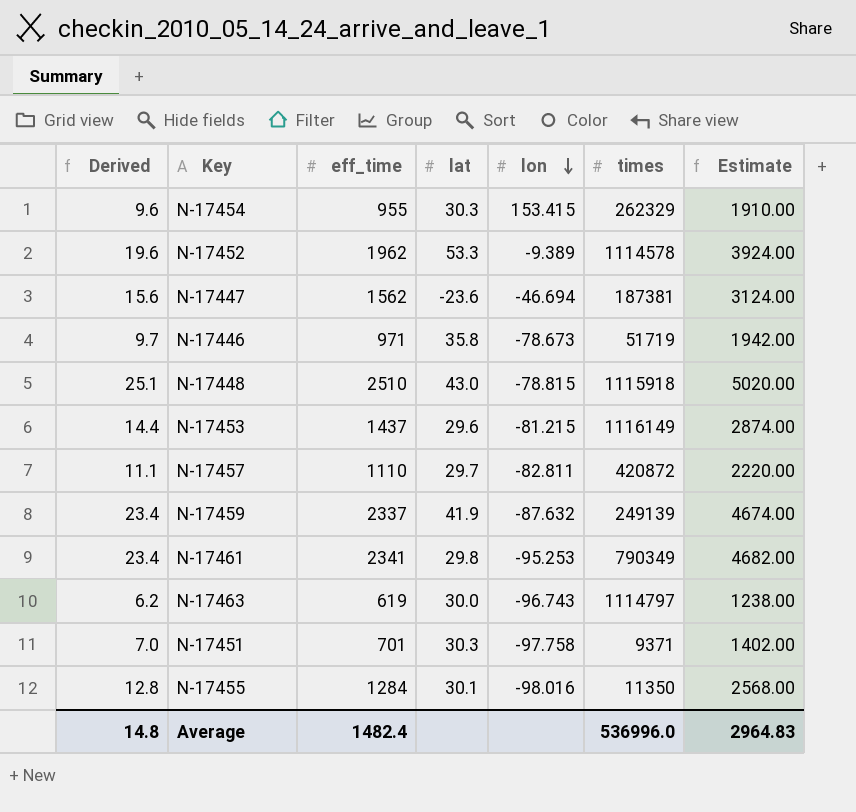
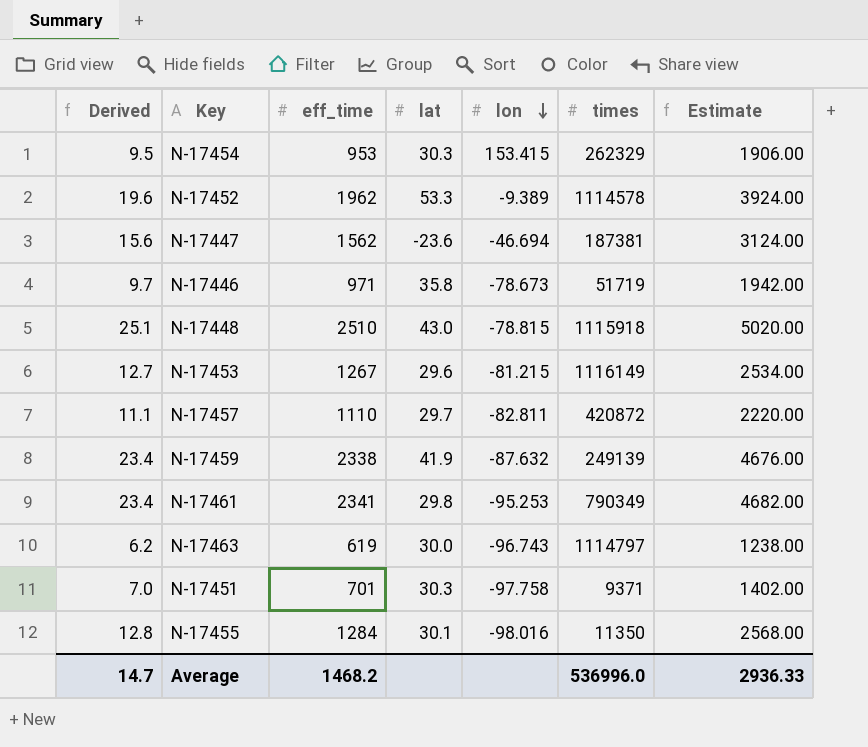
N-17454 | Derived: 9.6 -> 9.5
N-17454 | eff_time: 955 -> 953
N-17454 | Estimate: 1910.00 -> 1906.00
N-17453 | Derived: 14.4 -> 12.7
N-17453 | eff_time: 1437 -> 1267
N-17453 | Estimate: 2874.00 -> 2534.00
N-17459 | eff_time: 2337 -> 2338
N-17459 | Estimate: 4674.00 -> 4676.00
Average | Derived: 14.8 -> 14.7
Average | eff_time: 1482.4 -> 1468.2
Average | Estimate: 2964.83 -> 2936.33

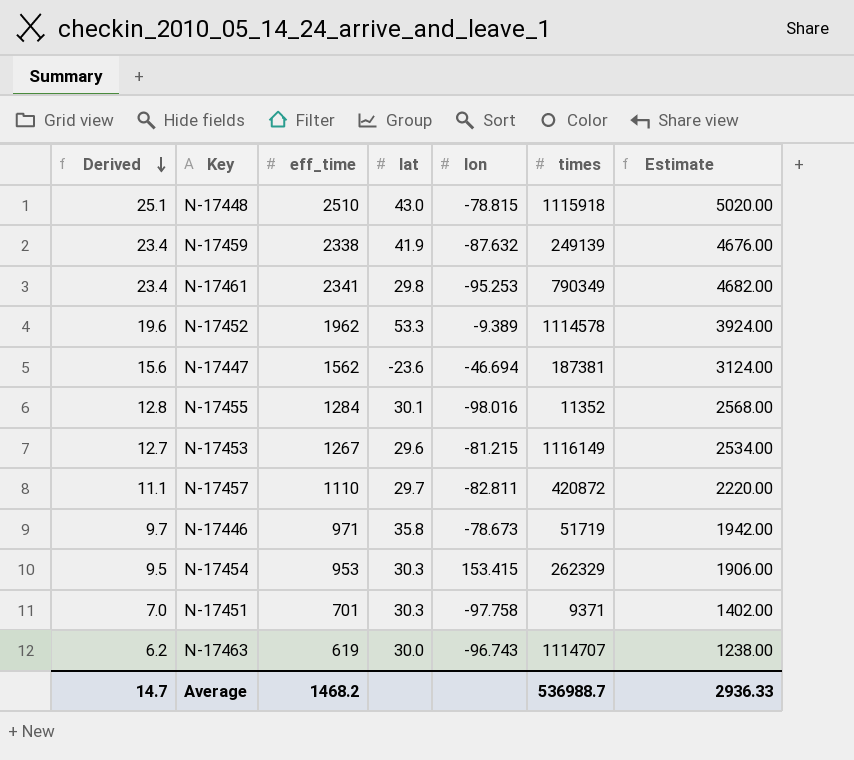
row order: lon descending -> Derived descending
N-17455 | times: 11350 -> 11352
N-17463 | times: 1114797 -> 1114707
Average | times: 536996.0 -> 536988.7

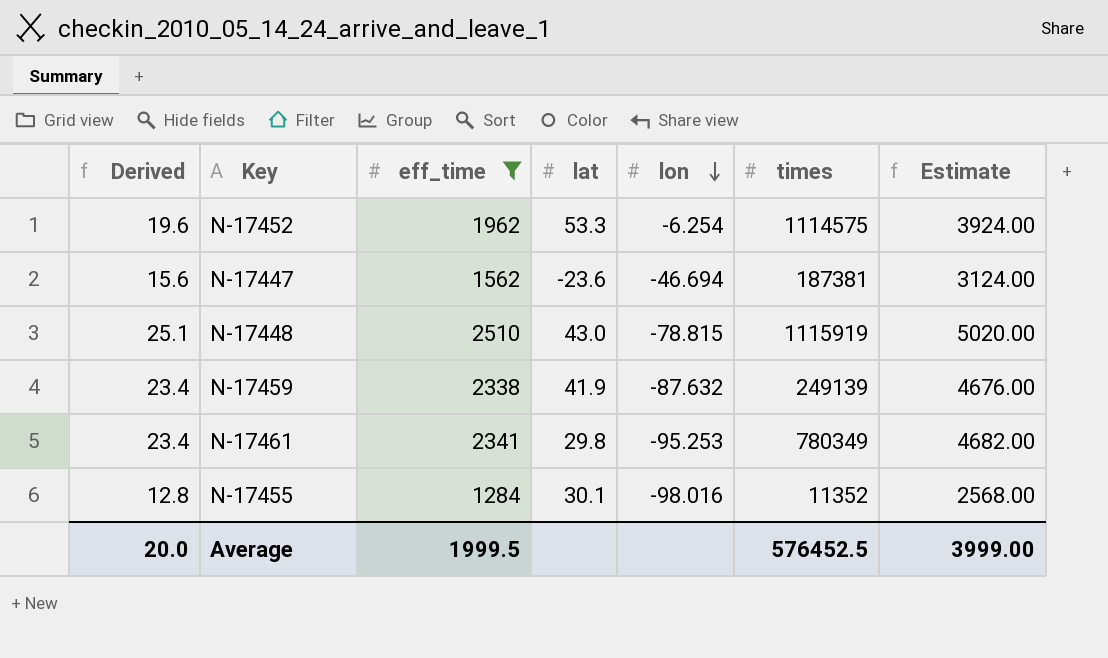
filter: none -> eff_time >= 1284
row order: Derived descending -> lon descending
N-17452 | lon: -9.389 -> -6.254
N-17452 | times: 1114578 -> 1114575
N-17448 | times: 1115918 -> 1115919
N-17461 | times: 790349 -> 780349
Average | Derived: 14.7 -> 20.0
Average | eff_time: 1468.2 -> 1999.5
Average | times: 536988.7 -> 576452.5
Average | Estimate: 2936.33 -> 3999.00

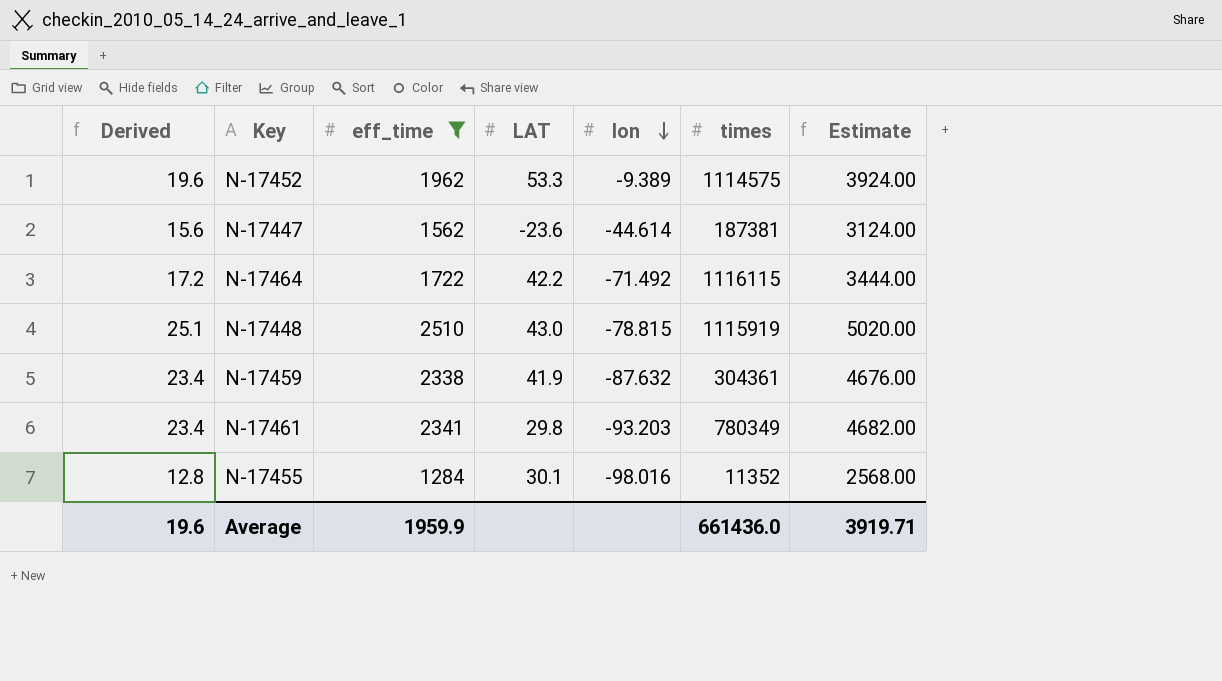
column name: lat -> LAT
N-17452 | lon: -6.254 -> -9.389
N-17447 | lon: -46.694 -> -44.614
row N-17464: none -> 17.2 | 1722 | 42.2 | -71.492 | 1116115 | 3444.00
N-17459 | times: 249139 -> 304361
N-17461 | lon: -95.253 -> -93.203
Average | Derived: 20.0 -> 19.6
Average | eff_time: 1999.5 -> 1959.9
Average | times: 576452.5 -> 661436.0
Average | Estimate: 3999.00 -> 3919.71

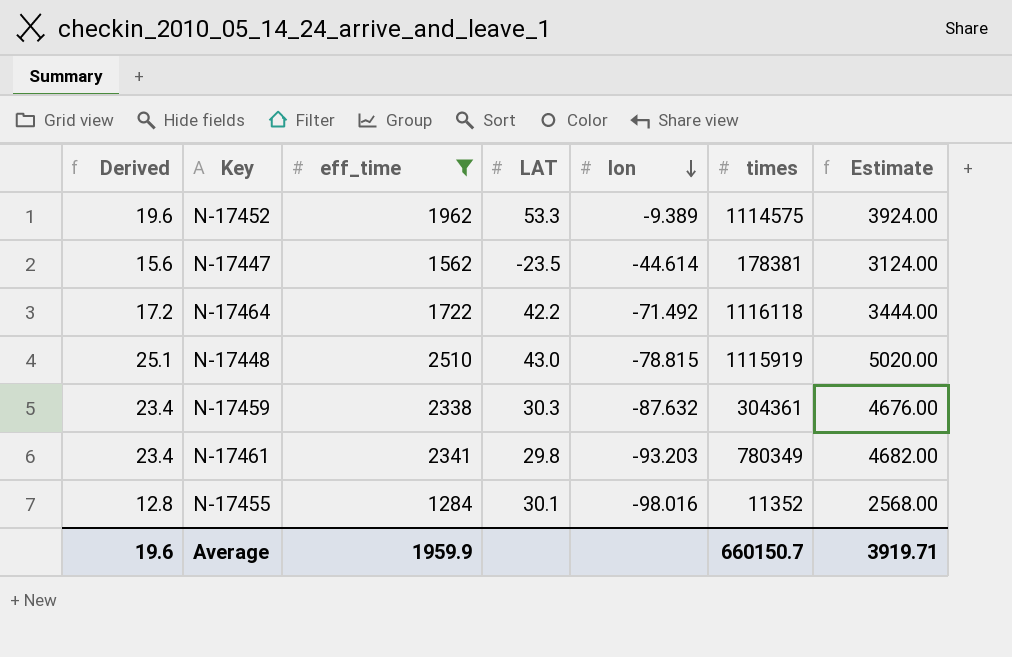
N-17447 | LAT: -23.6 -> -23.5
N-17447 | times: 187381 -> 178381
N-17464 | times: 1116115 -> 1116118
N-17459 | LAT: 41.9 -> 30.3
Average | times: 661436.0 -> 660150.7

